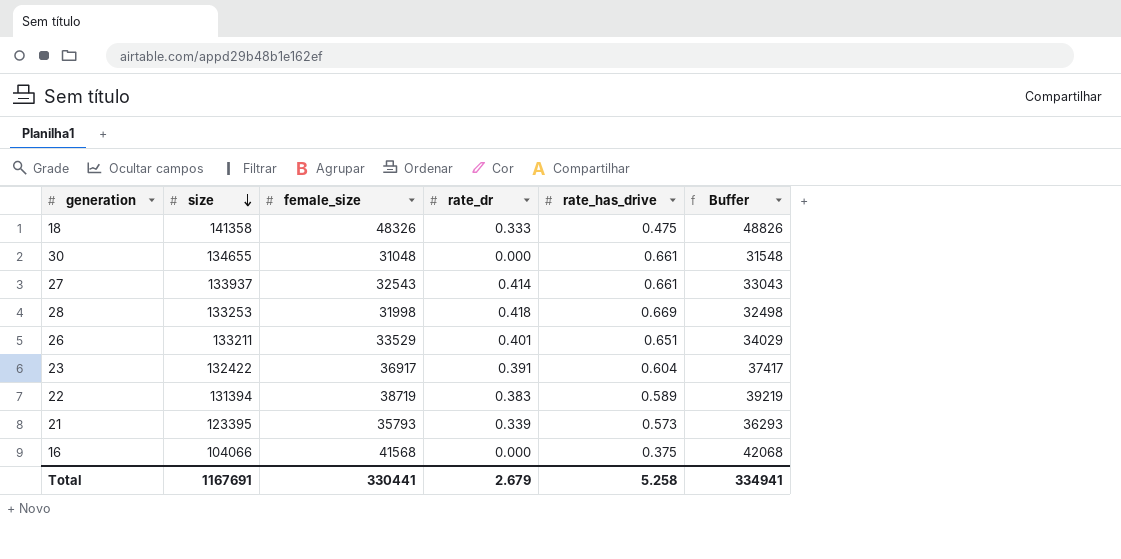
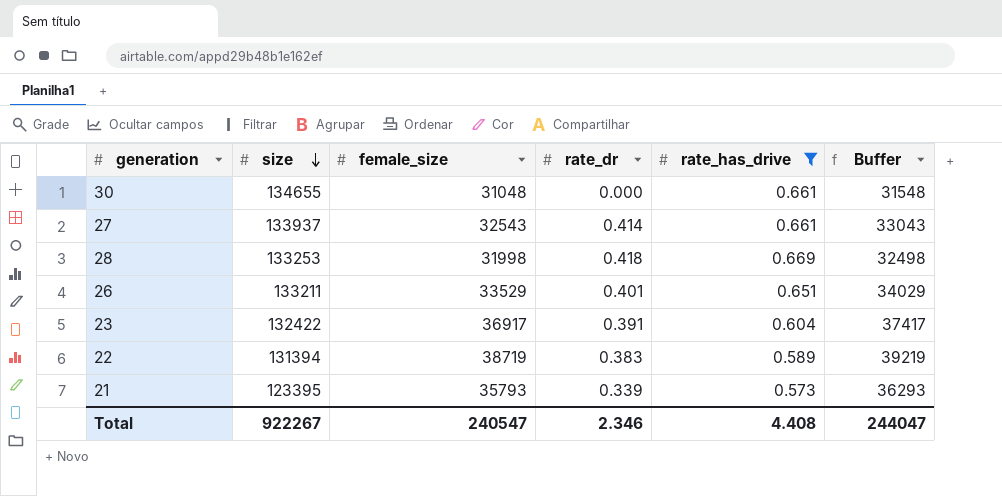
filter: none -> rate_has_drive >= 0.573
Total | size: 1167691 -> 922267
Total | female_size: 330441 -> 240547
Total | rate_dr: 2.679 -> 2.346
Total | rate_has_drive: 5.258 -> 4.408
Total | Buffer: 334941 -> 244047

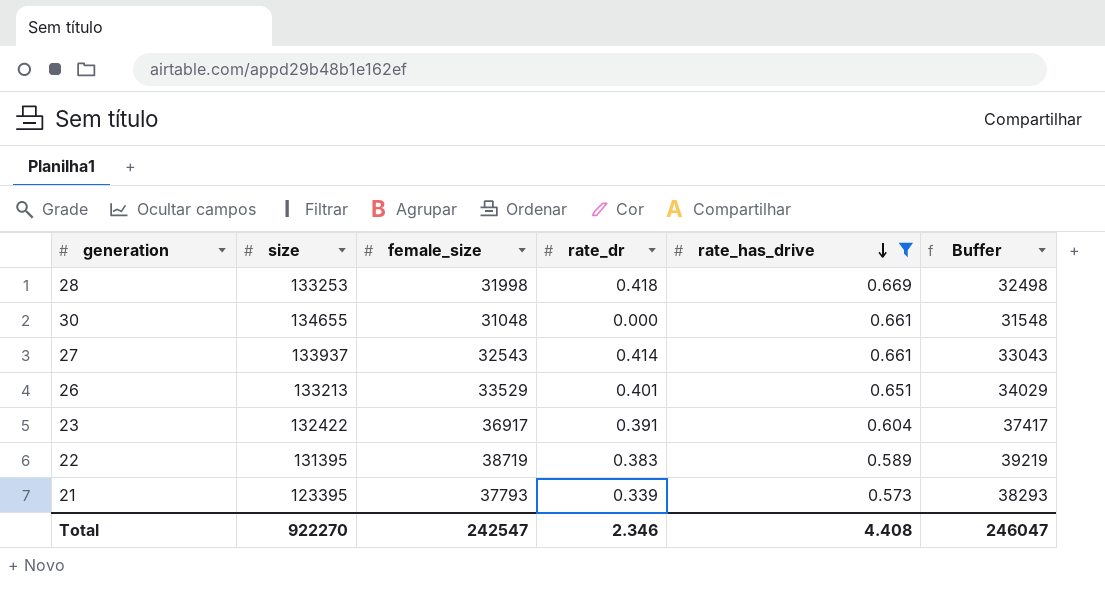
row order: size descending -> rate_has_drive descending
26 | size: 133211 -> 133213
22 | size: 131394 -> 131395
21 | female_size: 35793 -> 37793
21 | Buffer: 36293 -> 38293
Total | size: 922267 -> 922270
Total | female_size: 240547 -> 242547
Total | Buffer: 244047 -> 246047

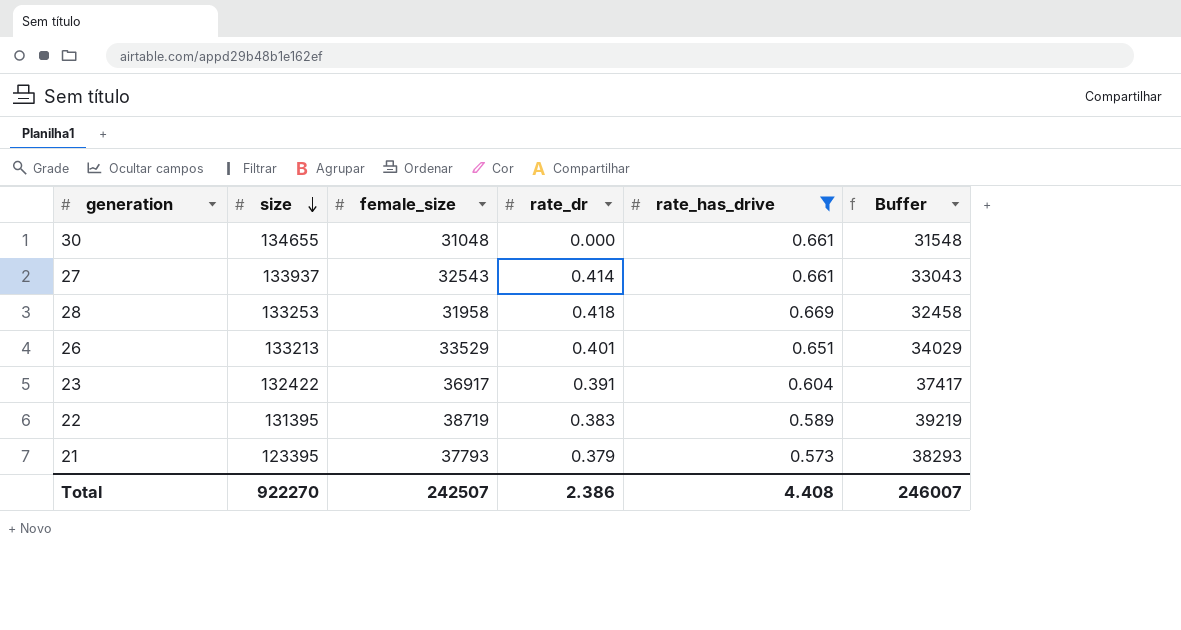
row order: rate_has_drive descending -> size descending
28 | female_size: 31998 -> 31958
28 | Buffer: 32498 -> 32458
21 | rate_dr: 0.339 -> 0.379
Total | female_size: 242547 -> 242507
Total | rate_dr: 2.346 -> 2.386
Total | Buffer: 246047 -> 246007

